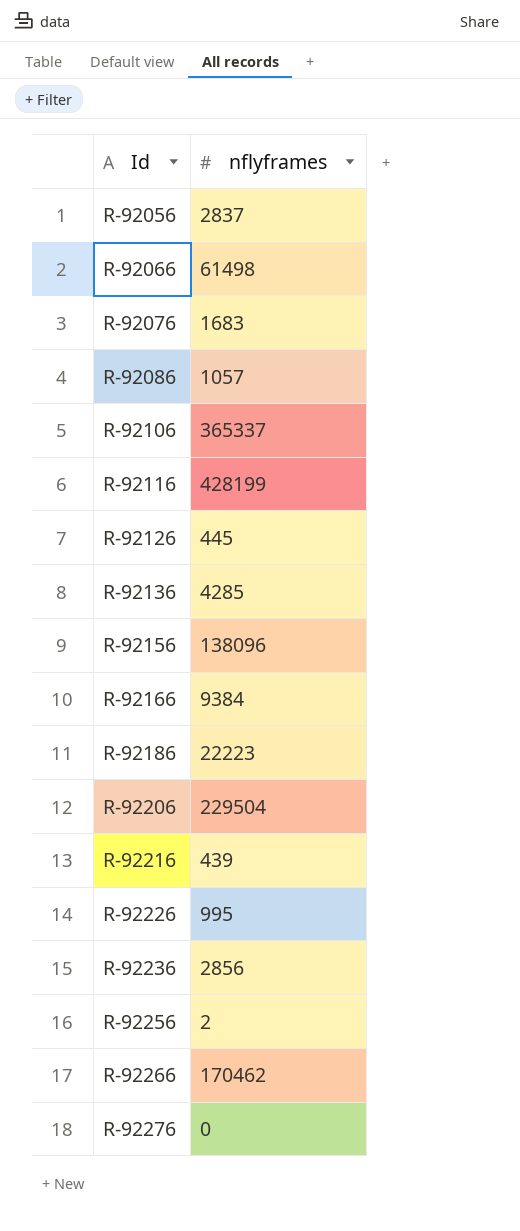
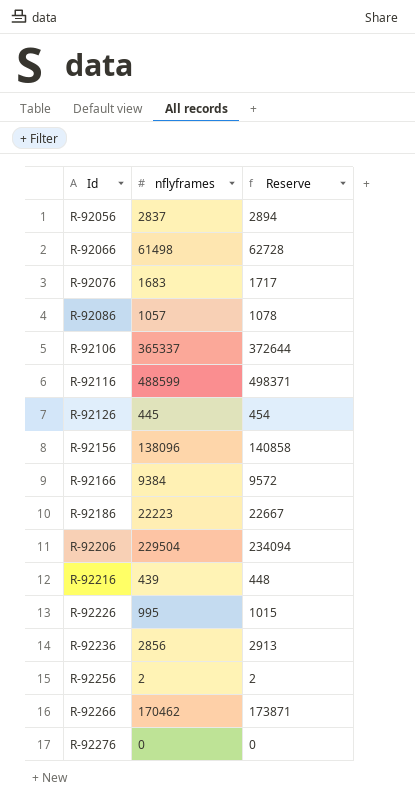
column Reserve | formula: none -> [nflyframes] * 1.02
row R-92136: 4285 -> none
R-92116 | nflyframes: 428199 -> 488599

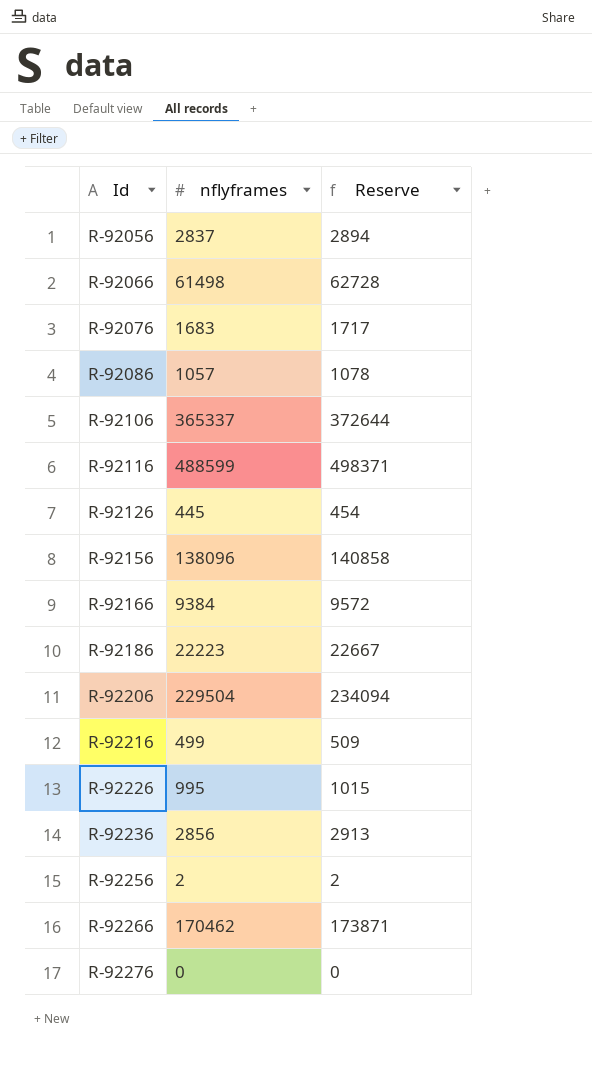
R-92216 | nflyframes: 439 -> 499
R-92216 | Reserve: 448 -> 509

